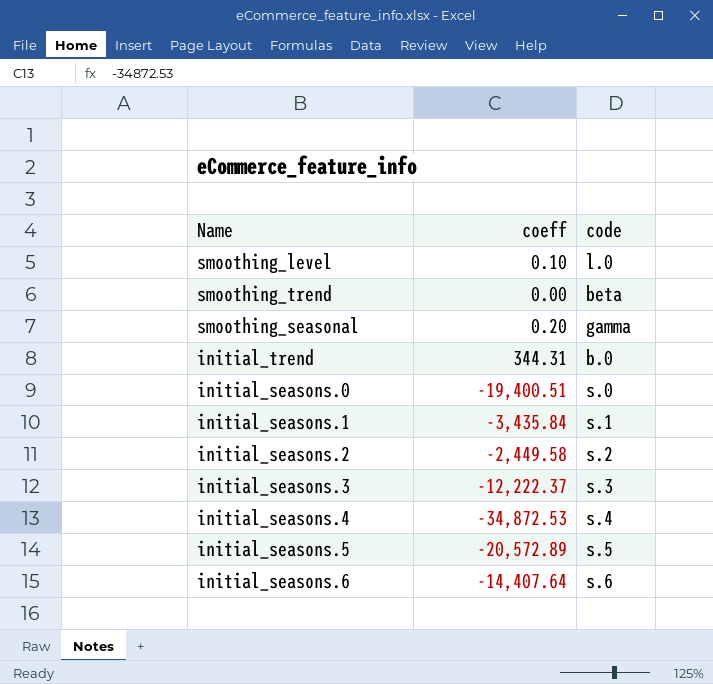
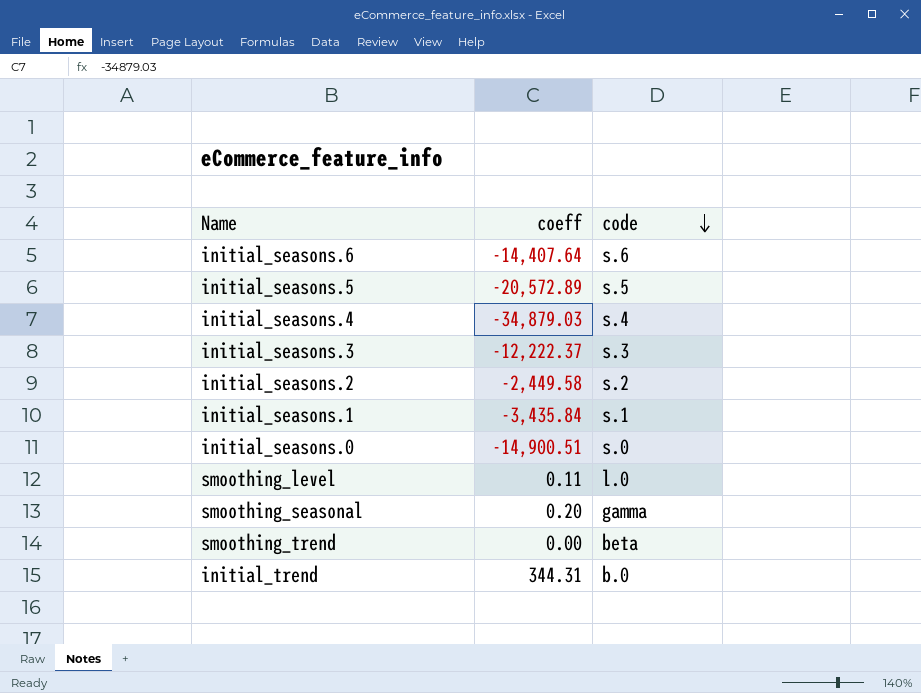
row order: none -> code descending
initial_seasons.4 | coeff: -34,872.53 -> -34,879.03
initial_seasons.0 | coeff: -19,400.51 -> -14,900.51
smoothing_level | coeff: 0.10 -> 0.11

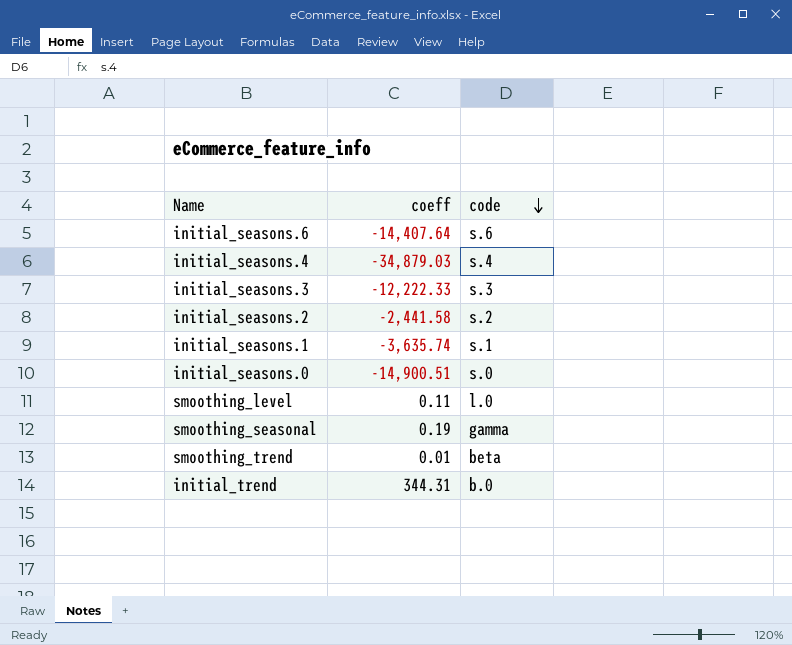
row initial_seasons.5: -20,572.89 | s.5 -> none
initial_seasons.3 | coeff: -12,222.37 -> -12,222.33
initial_seasons.2 | coeff: -2,449.58 -> -2,441.58
initial_seasons.1 | coeff: -3,435.84 -> -3,635.74
smoothing_seasonal | coeff: 0.20 -> 0.19
smoothing_trend | coeff: 0.00 -> 0.01

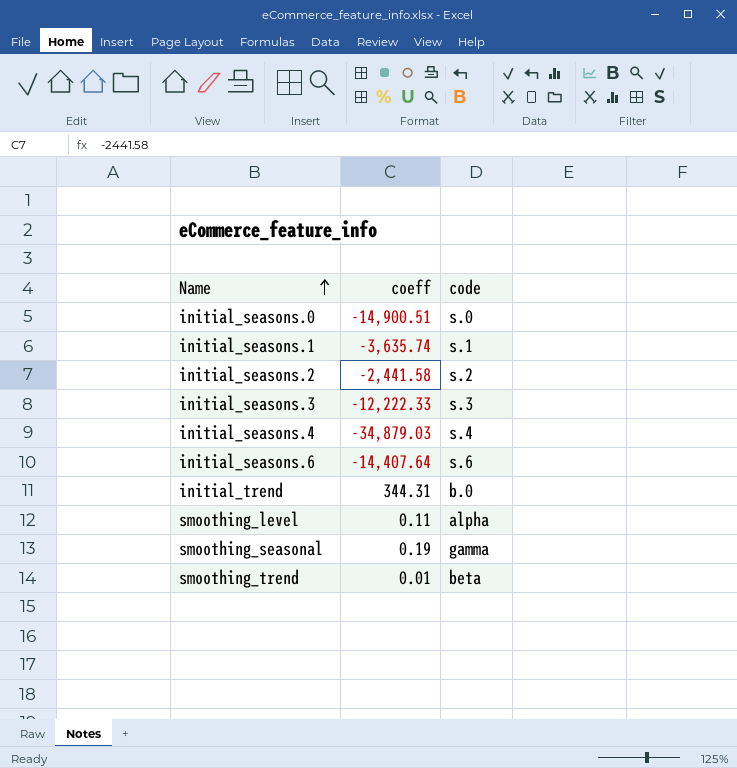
row order: code descending -> Name ascending
smoothing_level | code: l.0 -> alpha

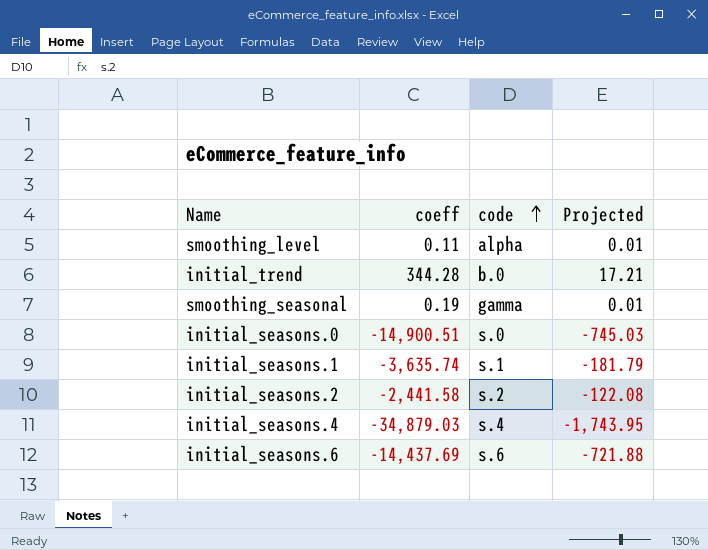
row order: Name ascending -> code ascending
column Projected | formula: none -> [coeff] * 0.05
row initial_seasons.3: -12,222.33 | s.3 -> none
row smoothing_trend: 0.01 | beta -> none
initial_trend | coeff: 344.31 -> 344.28
initial_seasons.6 | coeff: -14,407.64 -> -14,437.69

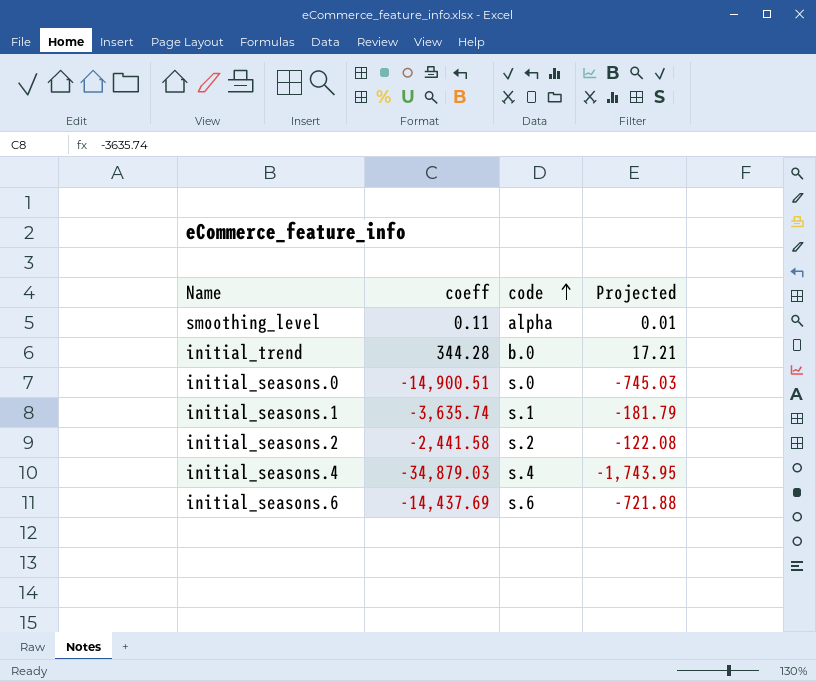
row smoothing_seasonal: 0.19 | gamma | 0.01 -> none

